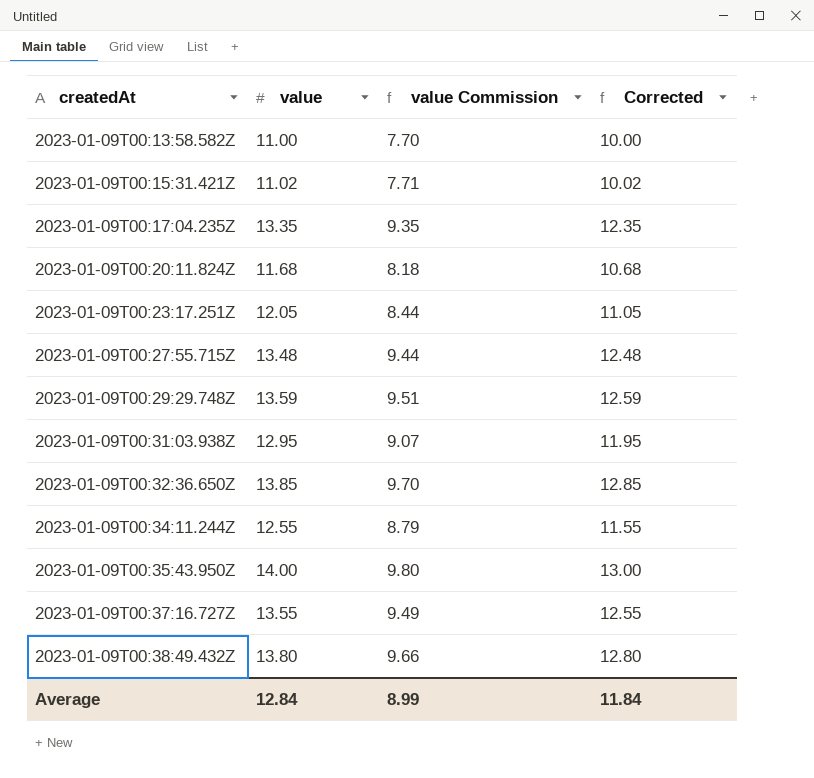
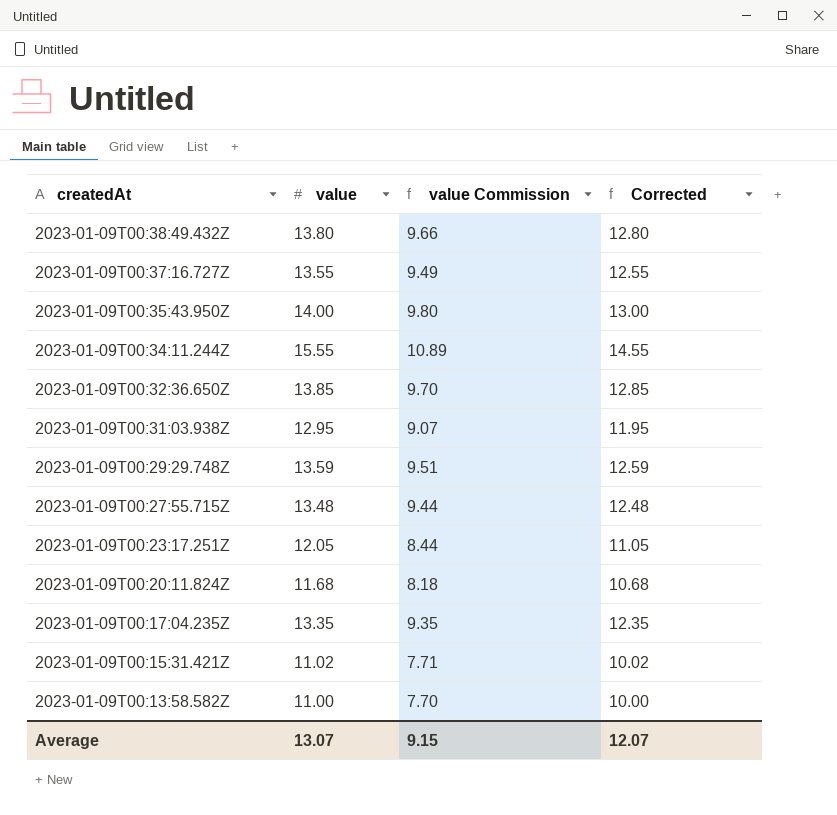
row order: createdAt ascending -> createdAt descending
2023-01-09T00:34:11.244Z | value: 12.55 -> 15.55
2023-01-09T00:34:11.244Z | value Commission: 8.79 -> 10.89
2023-01-09T00:34:11.244Z | Corrected: 11.55 -> 14.55
Average | value: 12.84 -> 13.07
Average | value Commission: 8.99 -> 9.15
Average | Corrected: 11.84 -> 12.07

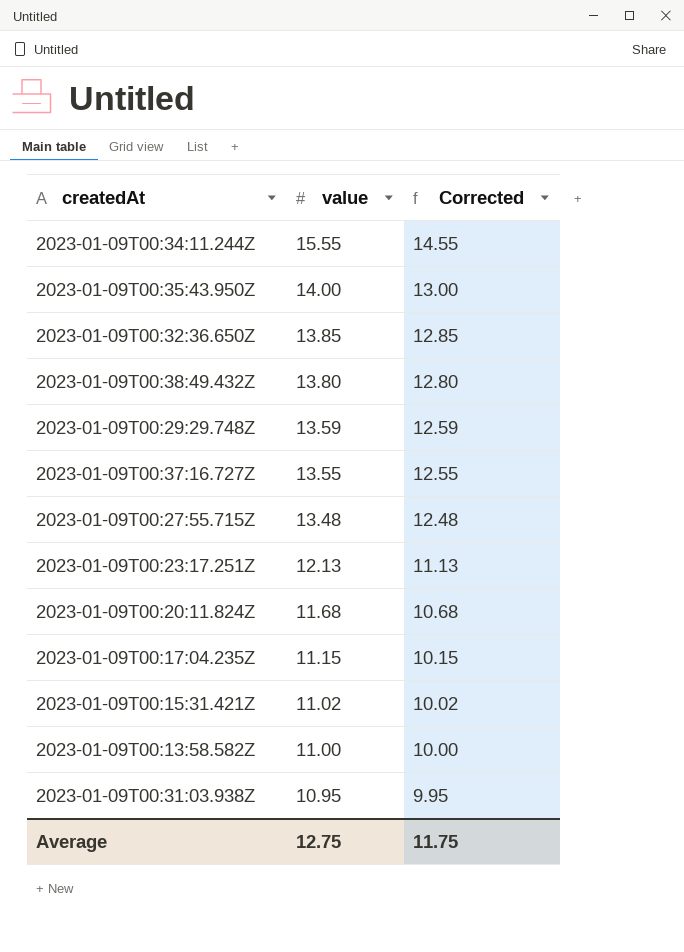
row order: createdAt descending -> value descending
column value Commission | formula: [value] * 0.7 -> none
2023-01-09T00:23:17.251Z | value: 12.05 -> 12.13
2023-01-09T00:23:17.251Z | Corrected: 11.05 -> 11.13
2023-01-09T00:17:04.235Z | value: 13.35 -> 11.15
2023-01-09T00:17:04.235Z | Corrected: 12.35 -> 10.15
2023-01-09T00:31:03.938Z | value: 12.95 -> 10.95
2023-01-09T00:31:03.938Z | Corrected: 11.95 -> 9.95
Average | value: 13.07 -> 12.75
Average | Corrected: 12.07 -> 11.75

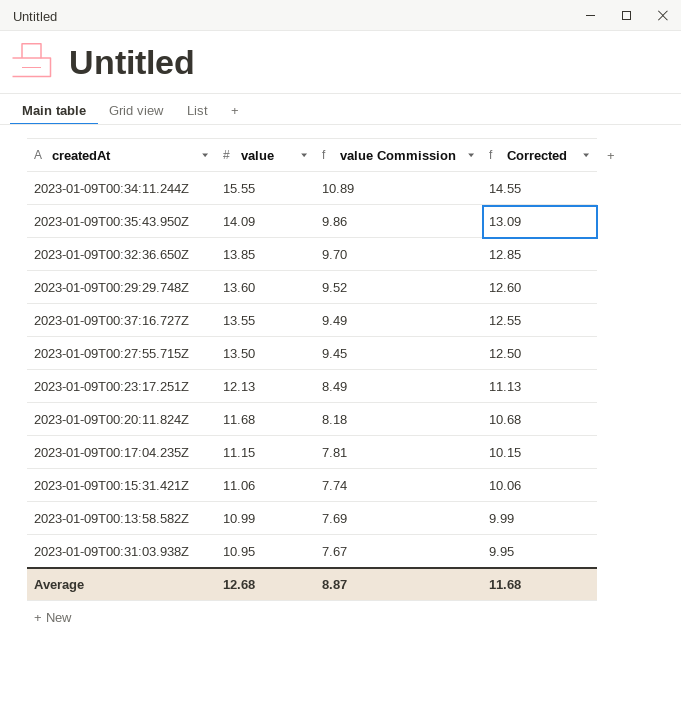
column value Commission | formula: none -> [value] * 0.7
row 2023-01-09T00:38:49.432Z: 13.80 | 12.80 -> none
2023-01-09T00:35:43.950Z | value: 14.00 -> 14.09
2023-01-09T00:35:43.950Z | Corrected: 13.00 -> 13.09
2023-01-09T00:29:29.748Z | value: 13.59 -> 13.60
2023-01-09T00:29:29.748Z | Corrected: 12.59 -> 12.60
2023-01-09T00:27:55.715Z | value: 13.48 -> 13.50
2023-01-09T00:27:55.715Z | Corrected: 12.48 -> 12.50
2023-01-09T00:15:31.421Z | value: 11.02 -> 11.06
2023-01-09T00:15:31.421Z | Corrected: 10.02 -> 10.06
2023-01-09T00:13:58.582Z | value: 11.00 -> 10.99
2023-01-09T00:13:58.582Z | Corrected: 10.00 -> 9.99
Average | value: 12.75 -> 12.68
Average | Corrected: 11.75 -> 11.68

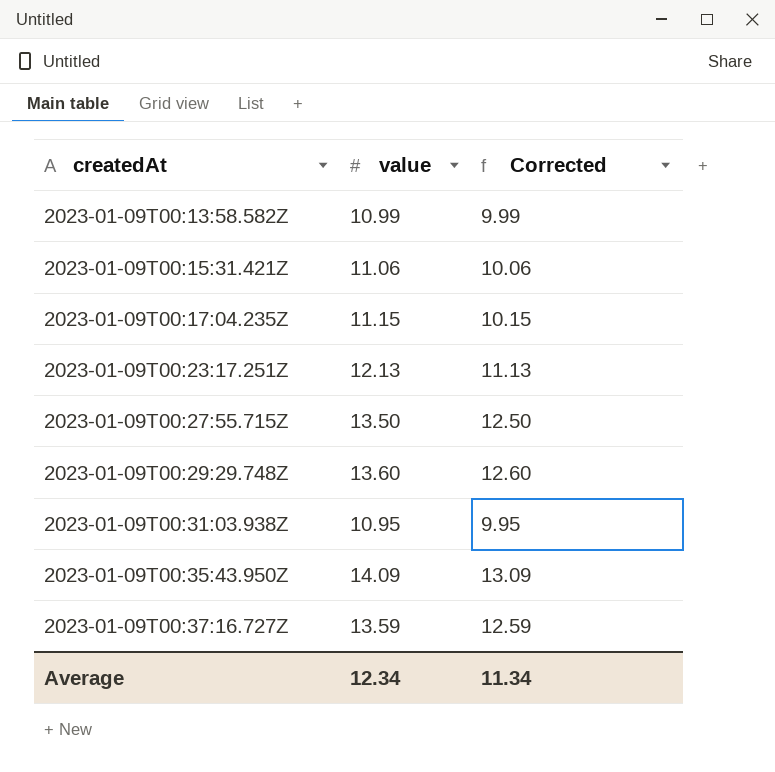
row order: value descending -> createdAt ascending
column value Commission | formula: [value] * 0.7 -> none
row 2023-01-09T00:34:11.244Z: 15.55 | 10.89 | 14.55 -> none
row 2023-01-09T00:32:36.650Z: 13.85 | 9.70 | 12.85 -> none
row 2023-01-09T00:20:11.824Z: 11.68 | 8.18 | 10.68 -> none
2023-01-09T00:37:16.727Z | value: 13.55 -> 13.59
2023-01-09T00:37:16.727Z | Corrected: 12.55 -> 12.59
Average | value: 12.68 -> 12.34
Average | Corrected: 11.68 -> 11.34

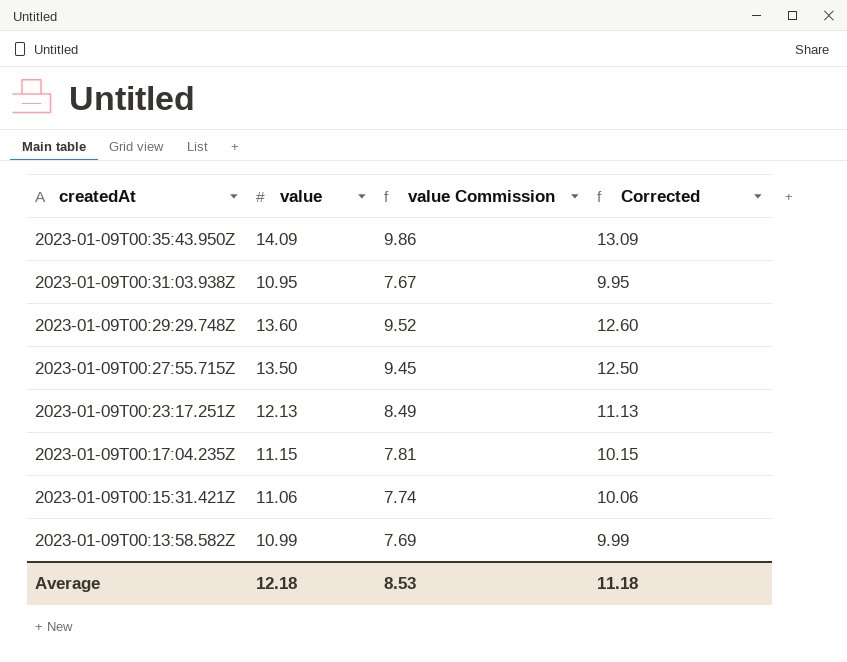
row order: createdAt ascending -> createdAt descending
column value Commission | formula: none -> [value] * 0.7
row 2023-01-09T00:37:16.727Z: 13.59 | 12.59 -> none
Average | value: 12.34 -> 12.18
Average | Corrected: 11.34 -> 11.18

